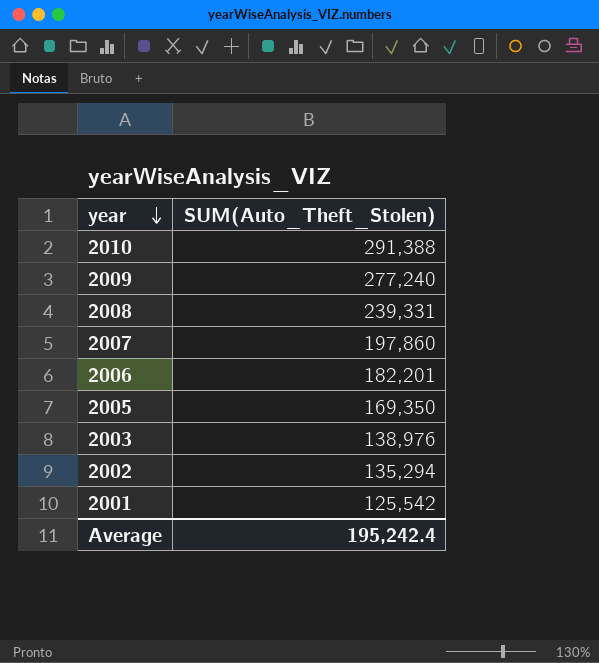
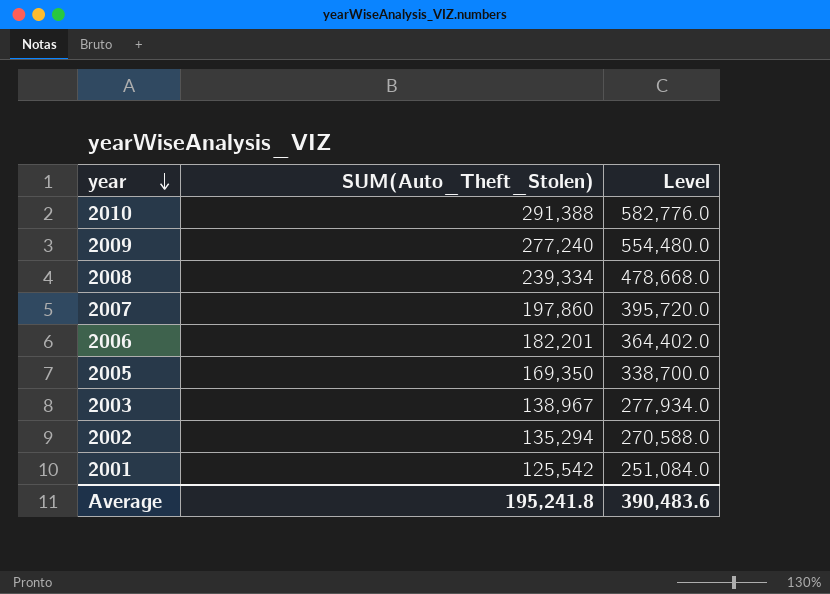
column Level | formula: none -> [SUM(Auto_Theft_Stolen)] * 2
2008 | SUM(Auto_Theft_Stolen): 239,331 -> 239,334
2003 | SUM(Auto_Theft_Stolen): 138,976 -> 138,967
Average | SUM(Auto_Theft_Stolen): 195,242.4 -> 195,241.8

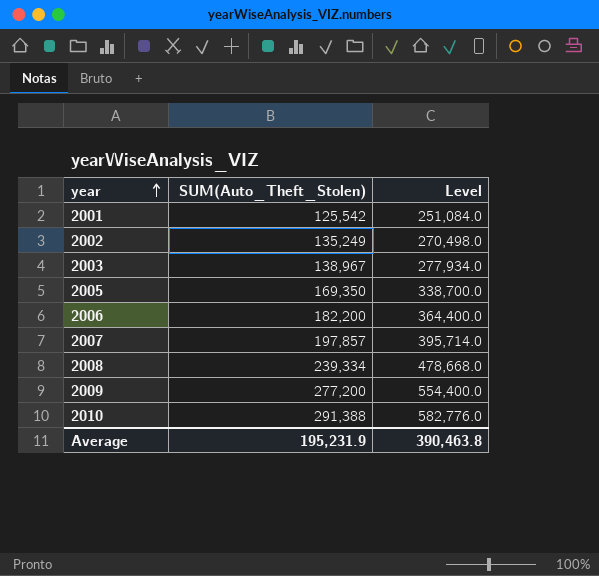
row order: year descending -> year ascending
2002 | SUM(Auto_Theft_Stolen): 135,294 -> 135,249
2002 | Level: 270,588.0 -> 270,498.0
2006 | SUM(Auto_Theft_Stolen): 182,201 -> 182,200
2006 | Level: 364,402.0 -> 364,400.0
2007 | SUM(Auto_Theft_Stolen): 197,860 -> 197,857
2007 | Level: 395,720.0 -> 395,714.0
2009 | SUM(Auto_Theft_Stolen): 277,240 -> 277,200
2009 | Level: 554,480.0 -> 554,400.0
Average | SUM(Auto_Theft_Stolen): 195,241.8 -> 195,231.9
Average | Level: 390,483.6 -> 390,463.8

